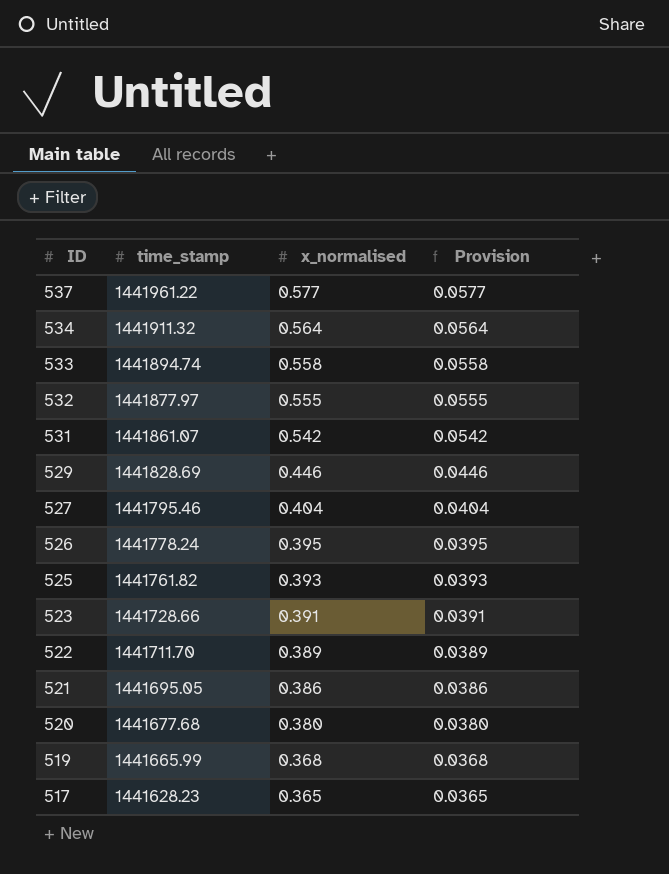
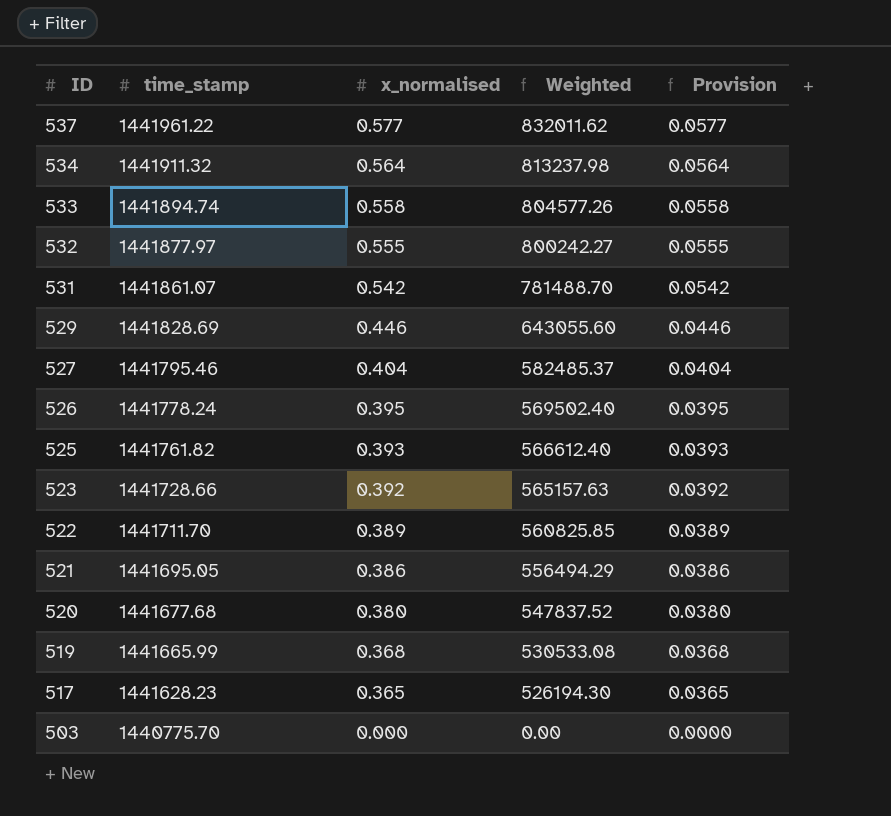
column Weighted | formula: none -> [time_stamp] * [x_normalised]
523 | x_normalised: 0.391 -> 0.392
523 | Provision: 0.0391 -> 0.0392
row 503: none -> 1440775.70 | 0.000 | 0.00 | 0.0000

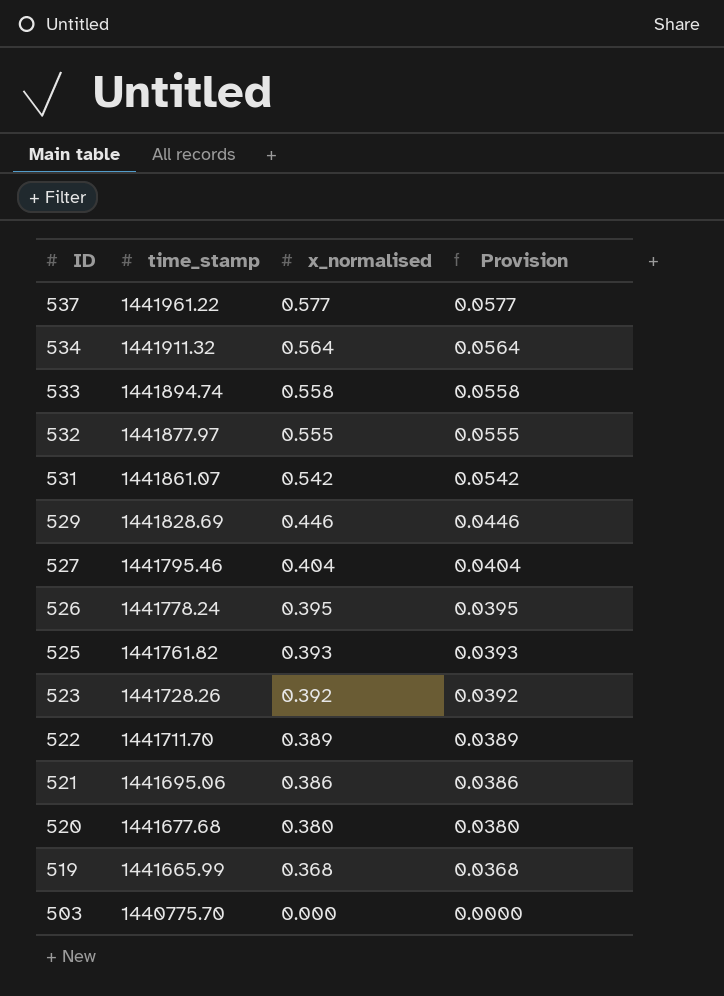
column Weighted | formula: [time_stamp] * [x_normalised] -> none
row 517: 1441628.23 | 0.365 | 526194.30 | 0.0365 -> none
523 | time_stamp: 1441728.66 -> 1441728.26
521 | time_stamp: 1441695.05 -> 1441695.06

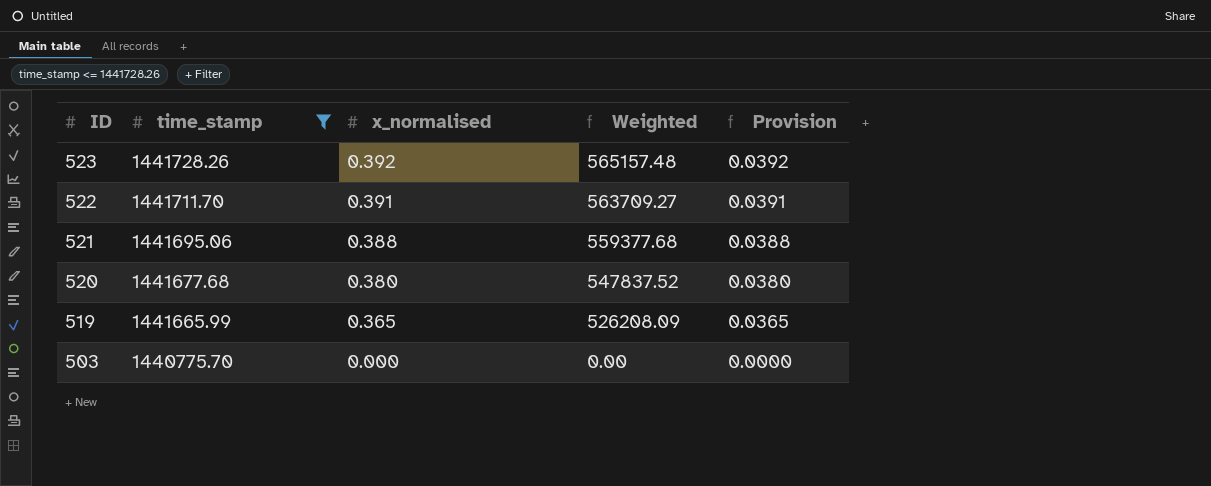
filter: none -> time_stamp <= 1441728.26
column Weighted | formula: none -> [time_stamp] * [x_normalised]
522 | x_normalised: 0.389 -> 0.391
522 | Provision: 0.0389 -> 0.0391
521 | x_normalised: 0.386 -> 0.388
521 | Provision: 0.0386 -> 0.0388
519 | x_normalised: 0.368 -> 0.365
519 | Provision: 0.0368 -> 0.0365

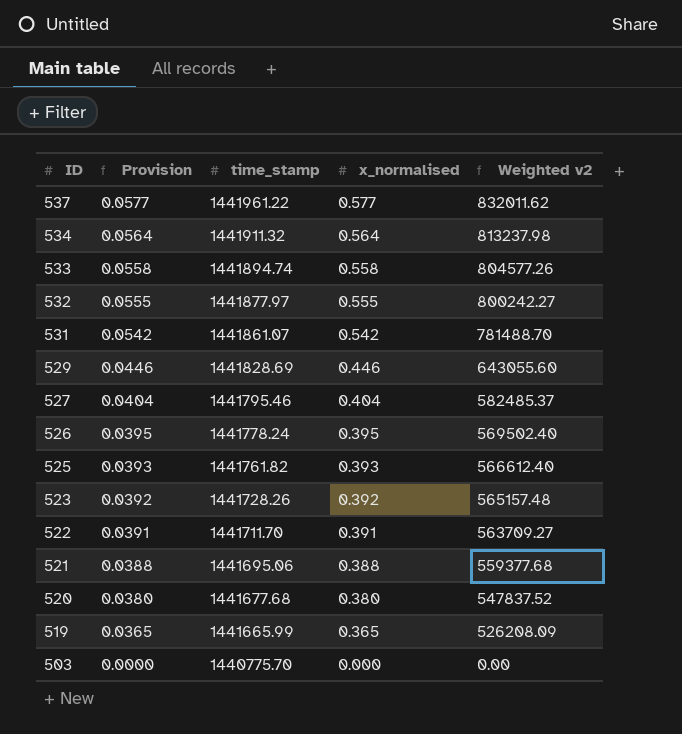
filter: time_stamp <= 1441728.26 -> none
column Provision | position: 5 -> 2
column name: Weighted -> Weighted v2

